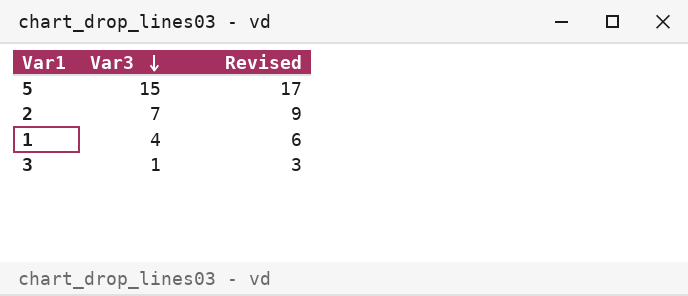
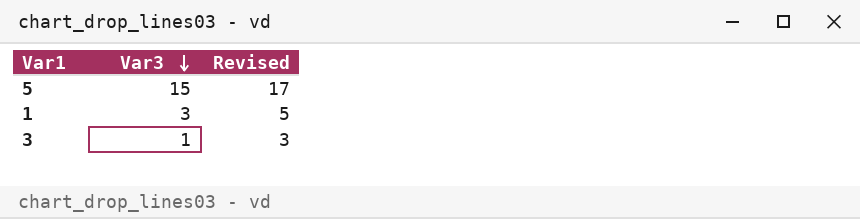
row 2: 7 | 9 -> none
1 | Var3: 4 -> 3
1 | Revised: 6 -> 5

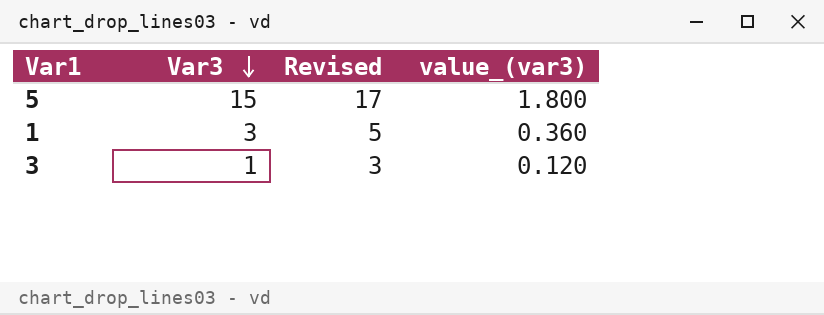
column value_(var3) | formula: none -> [Var3] * 0.12

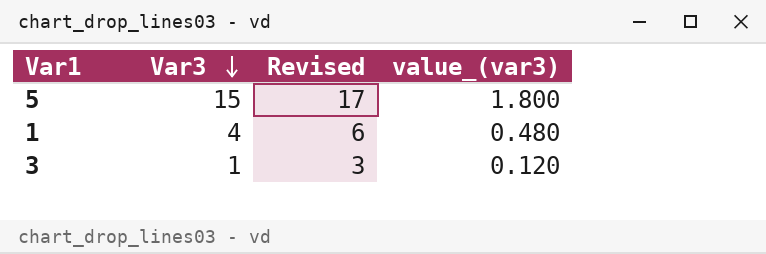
1 | Var3: 3 -> 4
1 | Revised: 5 -> 6
1 | value_(var3): 0.360 -> 0.480

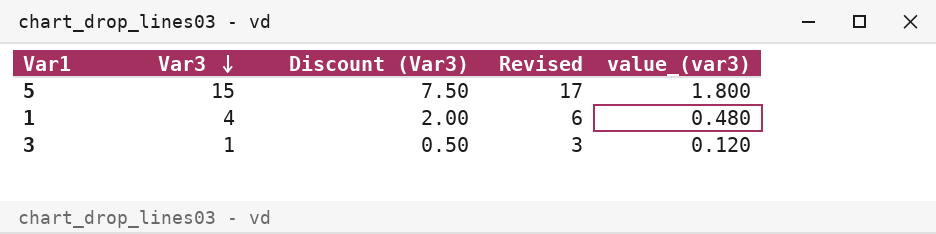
column Discount (Var3) | formula: none -> [Var3] * 0.5

